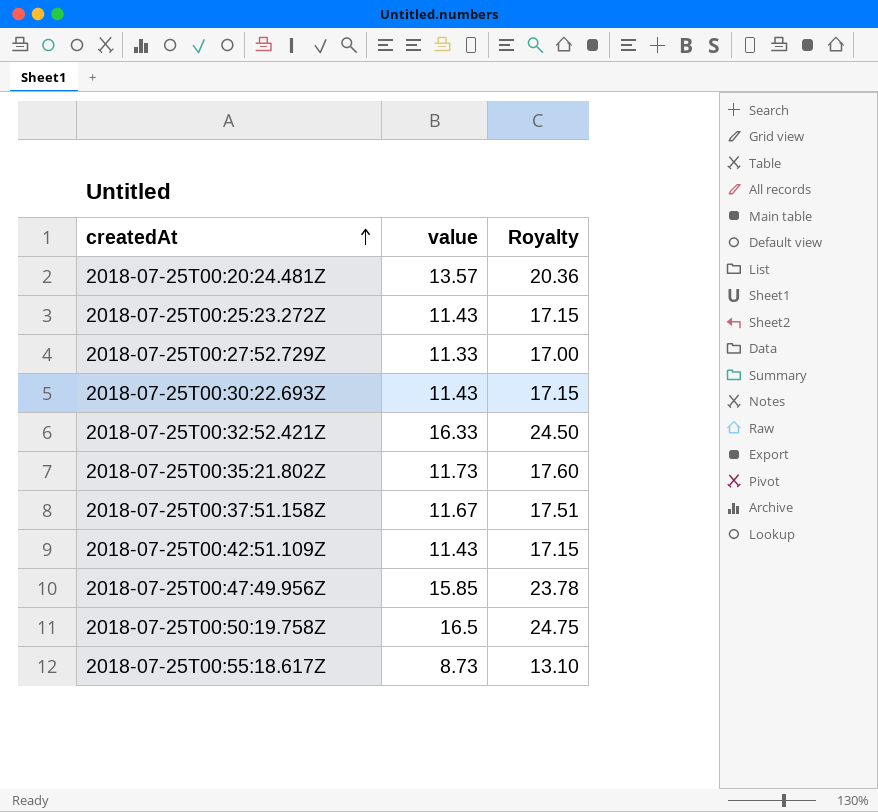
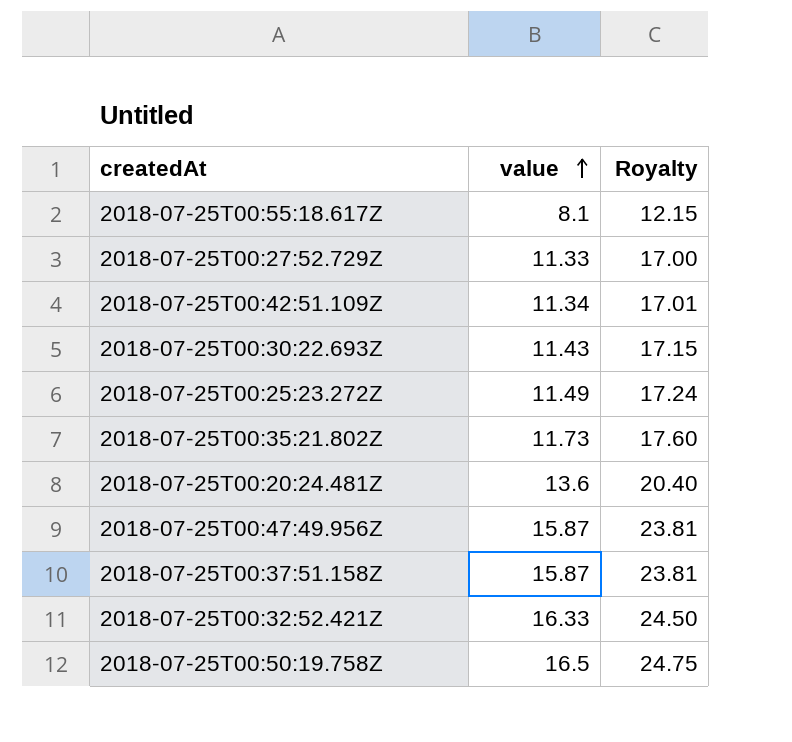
row order: createdAt ascending -> value ascending
2018-07-25T00:55:18.617Z | value: 8.73 -> 8.1
2018-07-25T00:55:18.617Z | Royalty: 13.10 -> 12.15
2018-07-25T00:42:51.109Z | value: 11.43 -> 11.34
2018-07-25T00:42:51.109Z | Royalty: 17.15 -> 17.01
2018-07-25T00:25:23.272Z | value: 11.43 -> 11.49
2018-07-25T00:25:23.272Z | Royalty: 17.15 -> 17.24
2018-07-25T00:20:24.481Z | value: 13.57 -> 13.6
2018-07-25T00:20:24.481Z | Royalty: 20.36 -> 20.40
2018-07-25T00:47:49.956Z | value: 15.85 -> 15.87
2018-07-25T00:47:49.956Z | Royalty: 23.78 -> 23.81
2018-07-25T00:37:51.158Z | value: 11.67 -> 15.87
2018-07-25T00:37:51.158Z | Royalty: 17.51 -> 23.81

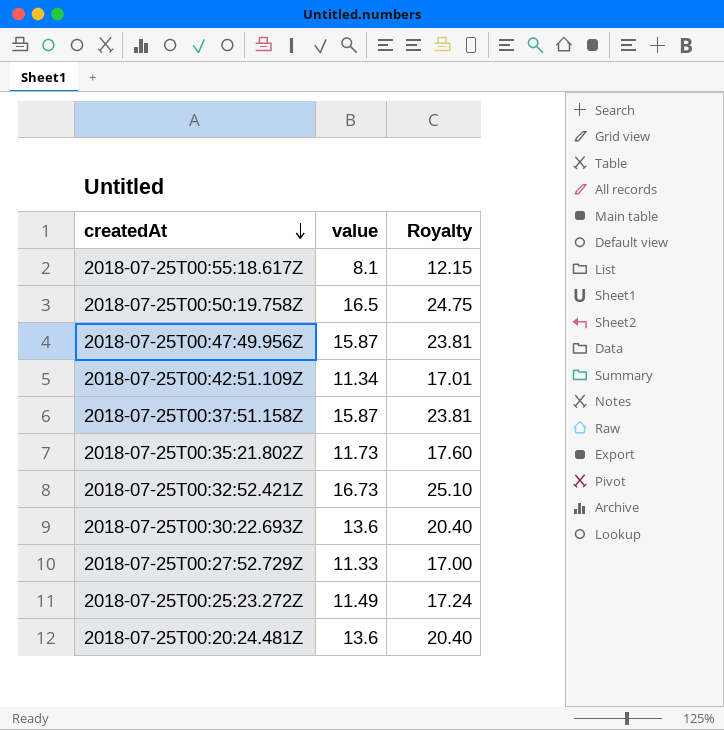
row order: value ascending -> createdAt descending
2018-07-25T00:32:52.421Z | value: 16.33 -> 16.73
2018-07-25T00:32:52.421Z | Royalty: 24.50 -> 25.10
2018-07-25T00:30:22.693Z | value: 11.43 -> 13.6
2018-07-25T00:30:22.693Z | Royalty: 17.15 -> 20.40

